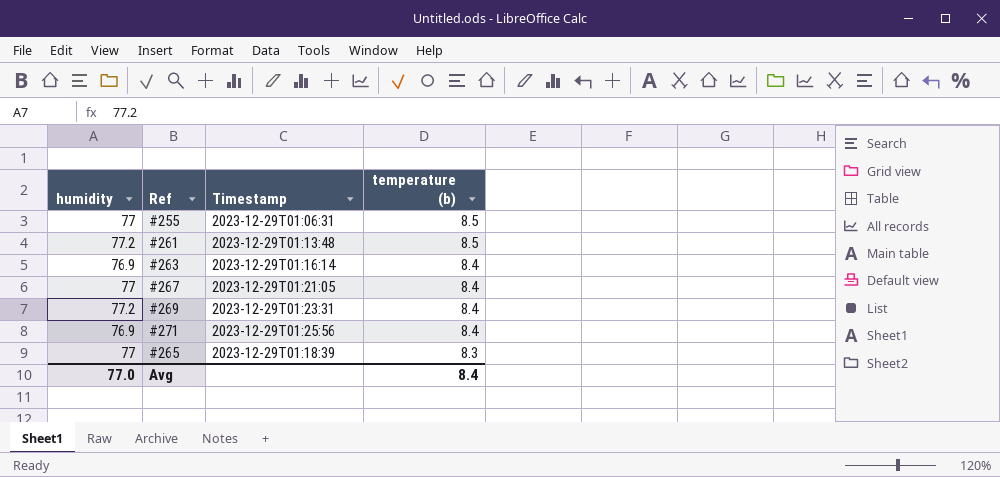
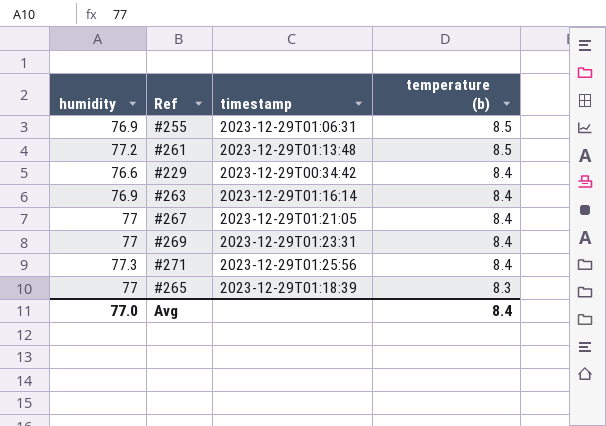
column name: Timestamp -> timestamp
#255 | humidity: 77 -> 76.9
row #229: none -> 76.6 | 2023-12-29T00:34:42 | 8.4
#269 | humidity: 77.2 -> 77
#271 | humidity: 76.9 -> 77.3

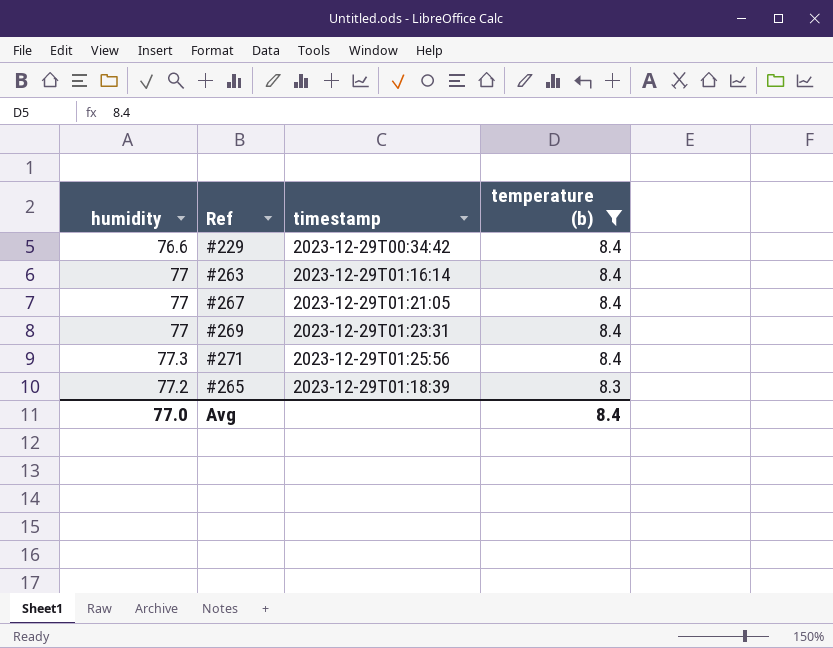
filter: none -> temperature (b) != 8.5
#263 | humidity: 76.9 -> 77
#265 | humidity: 77 -> 77.2

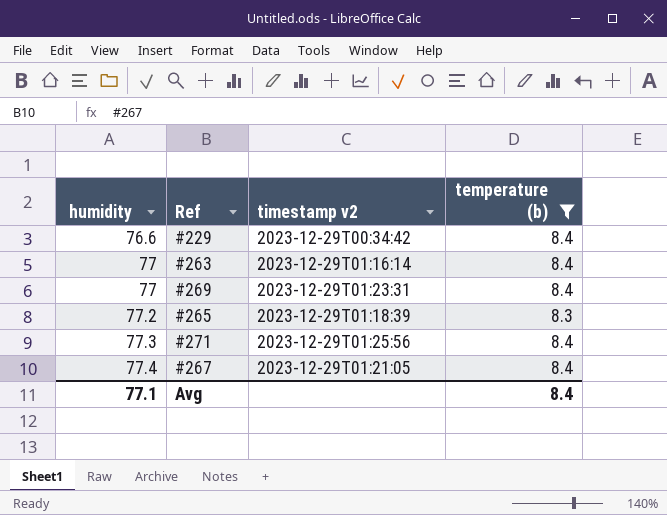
row order: temperature (b) descending -> humidity ascending
column name: timestamp -> timestamp v2
#267 | humidity: 77 -> 77.4
Avg | humidity: 77.0 -> 77.1

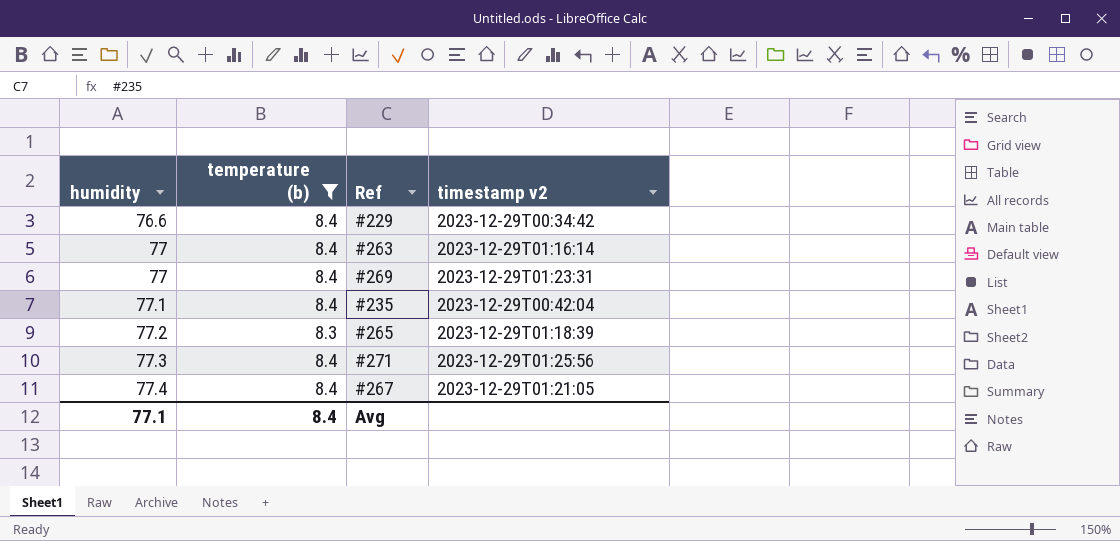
column temperature (b) | position: 4 -> 2
row #235: none -> 77.1 | 8.4 | 2023-12-29T00:42:04

